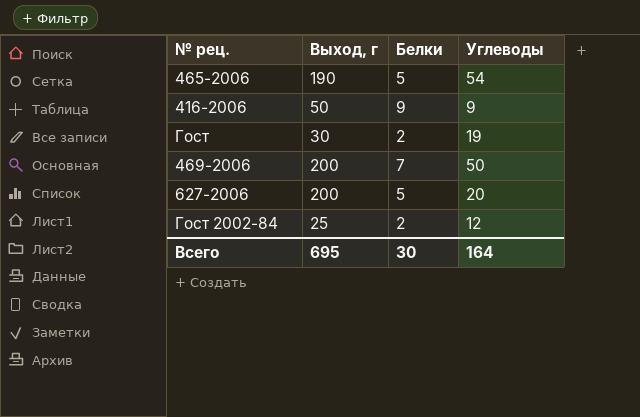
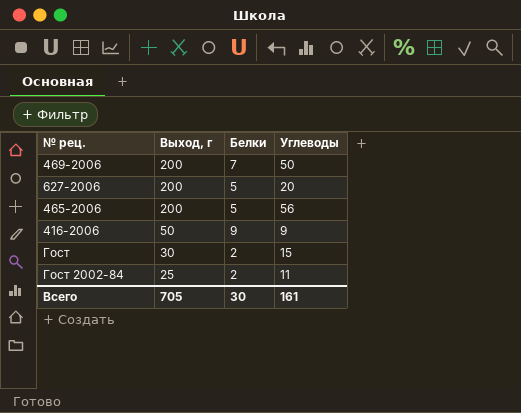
row order: none -> Выход, г descending
465-2006 | Выход, г: 190 -> 200
465-2006 | Углеводы: 54 -> 56
Гост | Углеводы: 19 -> 15
Гост 2002-84 | Углеводы: 12 -> 11
Всего | Выход, г: 695 -> 705
Всего | Углеводы: 164 -> 161

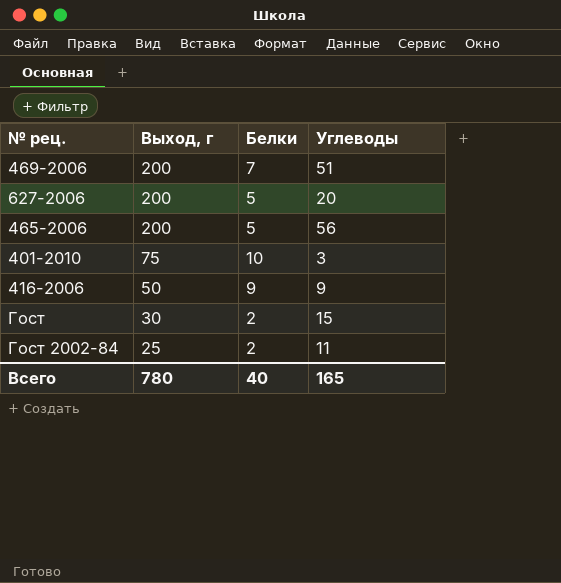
469-2006 | Углеводы: 50 -> 51
row 401-2010: none -> 75 | 10 | 3
Всего | Выход, г: 705 -> 780
Всего | Белки: 30 -> 40
Всего | Углеводы: 161 -> 165

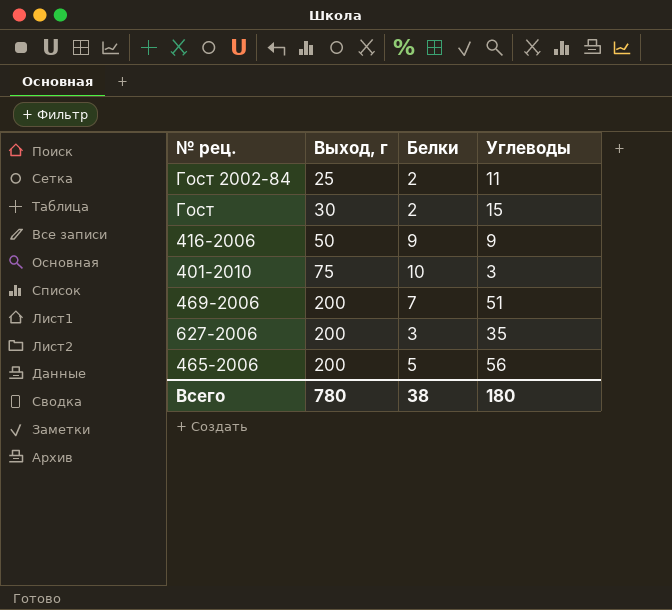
row order: Выход, г descending -> Выход, г ascending
627-2006 | Белки: 5 -> 3
627-2006 | Углеводы: 20 -> 35
Всего | Белки: 40 -> 38
Всего | Углеводы: 165 -> 180

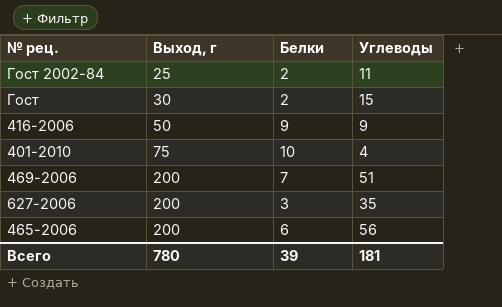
401-2010 | Углеводы: 3 -> 4
465-2006 | Белки: 5 -> 6
Всего | Белки: 38 -> 39
Всего | Углеводы: 180 -> 181

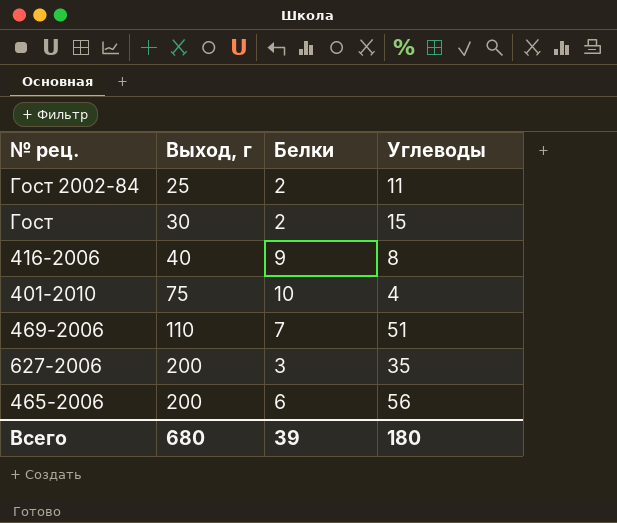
416-2006 | Выход, г: 50 -> 40
416-2006 | Углеводы: 9 -> 8
469-2006 | Выход, г: 200 -> 110
Всего | Выход, г: 780 -> 680
Всего | Углеводы: 181 -> 180

